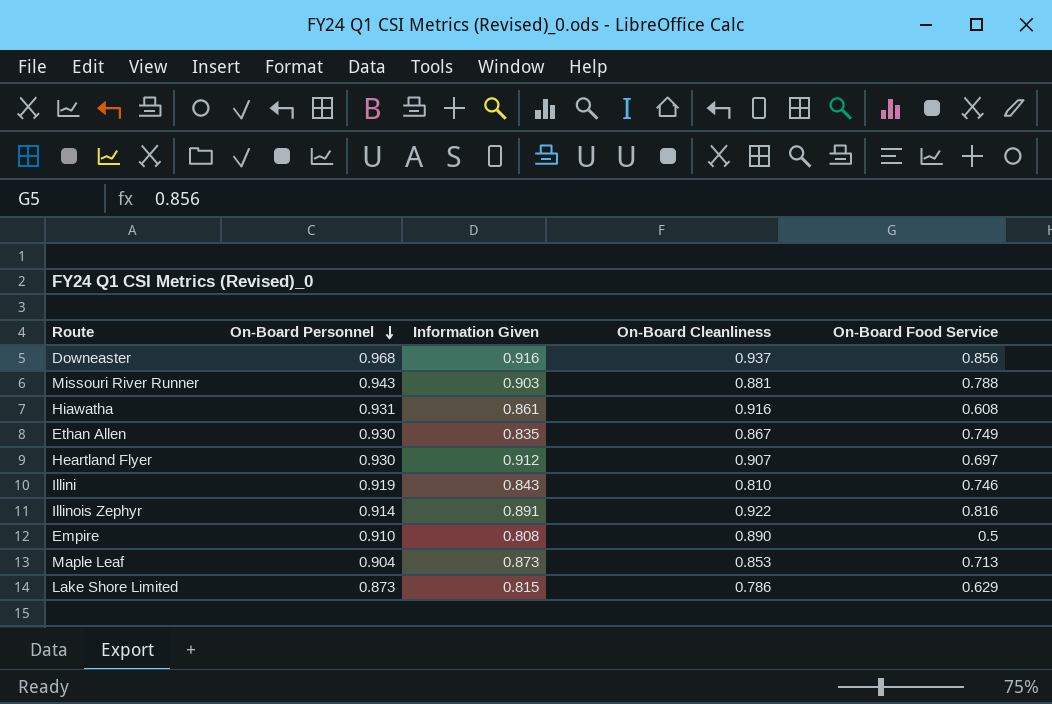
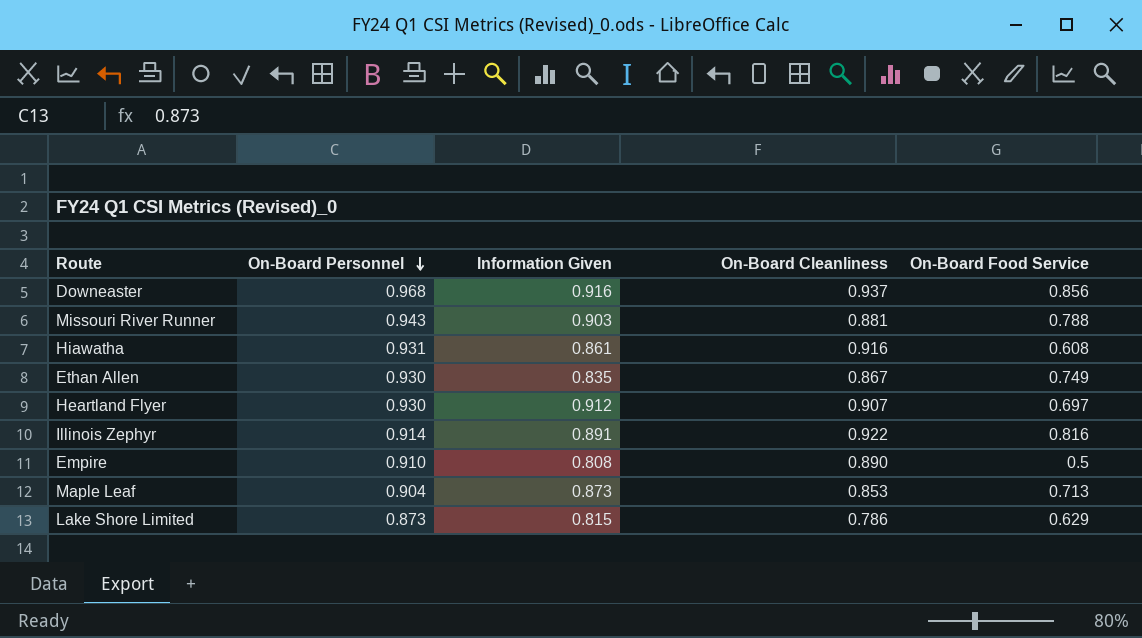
row Illini: 0.919 | 0.843 | 0.810 | 0.746 -> none

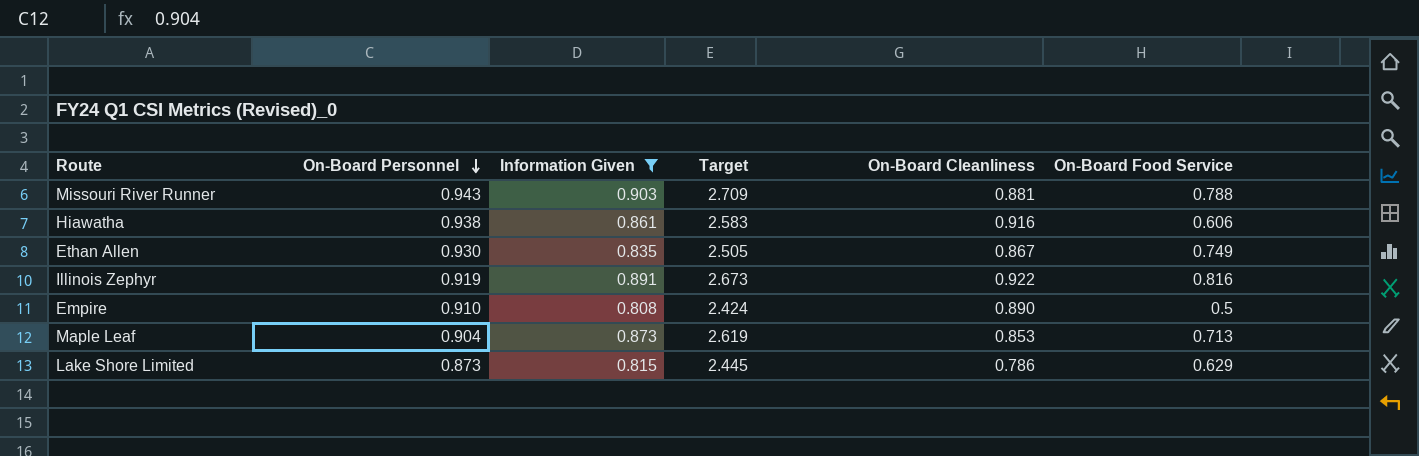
filter: none -> Information Given <= 0.903
column Target | formula: none -> [Information Given] * 3
Hiawatha | On-Board Personnel: 0.931 -> 0.938
Hiawatha | On-Board Food Service: 0.608 -> 0.606
Illinois Zephyr | On-Board Personnel: 0.914 -> 0.919

